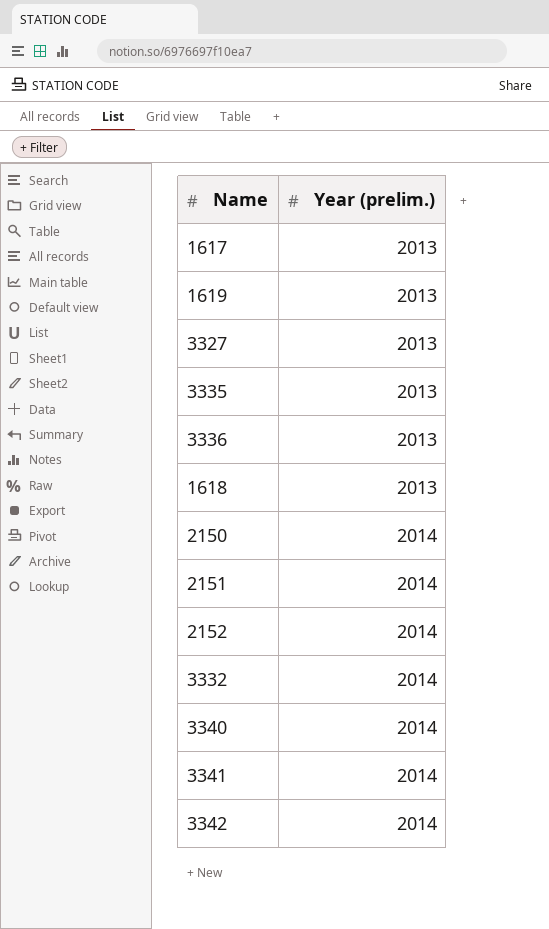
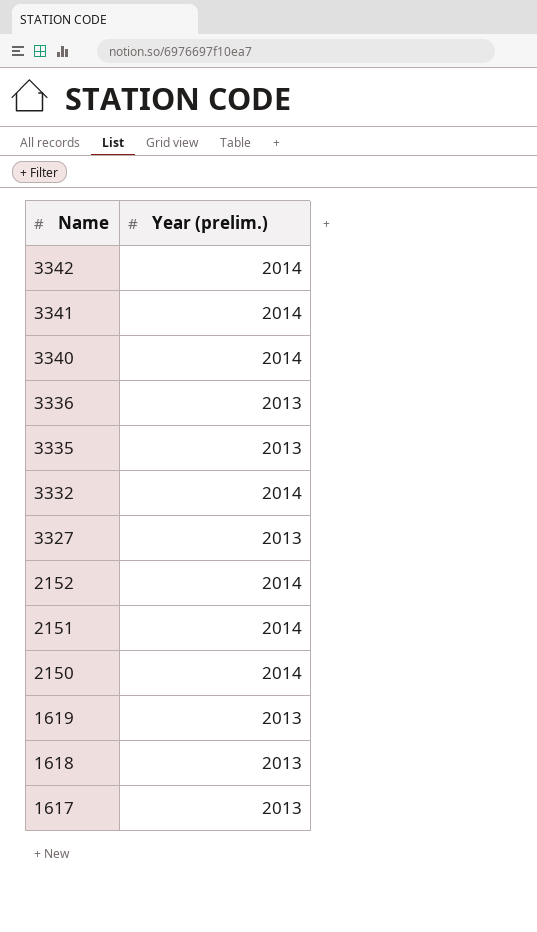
row order: Year (prelim.) ascending -> Name descending

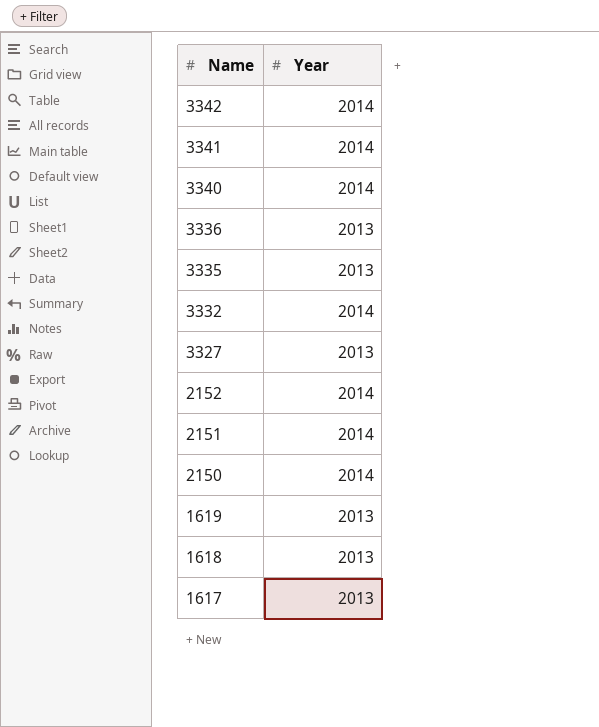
column name: Year (prelim.) -> Year

